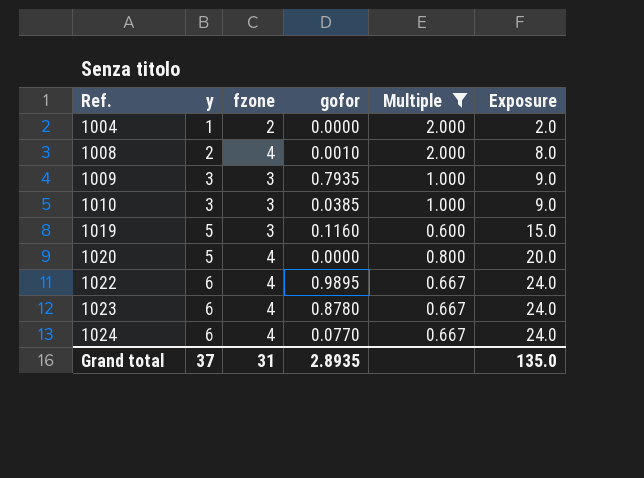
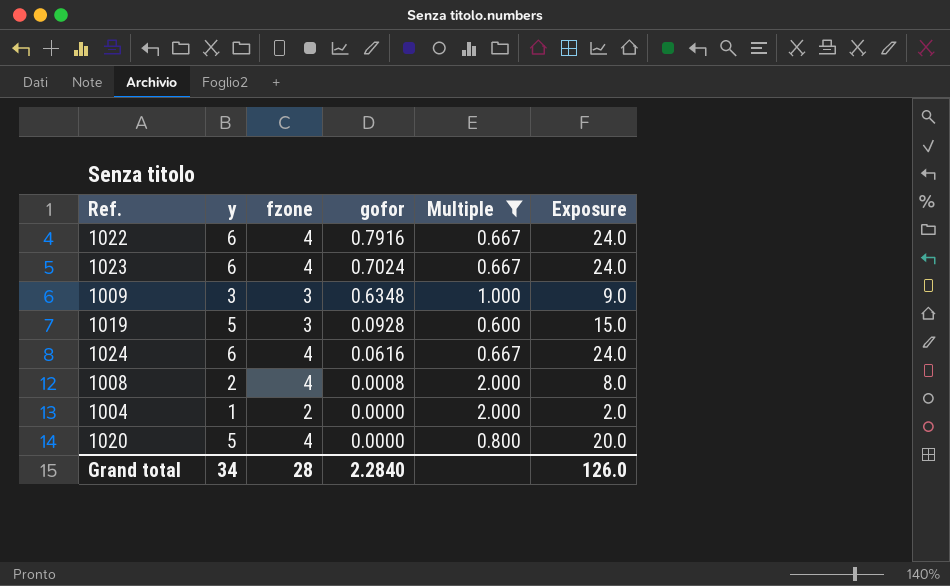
row order: Ref. ascending -> gofor descending
row 1010: 3 | 3 | 0.0385 | 1.000 | 9.0 -> none
1022 | gofor: 0.9895 -> 0.7916
1023 | gofor: 0.8780 -> 0.7024
1009 | gofor: 0.7935 -> 0.6348
1019 | gofor: 0.1160 -> 0.0928
1024 | gofor: 0.0770 -> 0.0616
1008 | gofor: 0.0010 -> 0.0008
Grand total | y: 37 -> 34
Grand total | fzone: 31 -> 28
Grand total | gofor: 2.8935 -> 2.2840
Grand total | Exposure: 135.0 -> 126.0

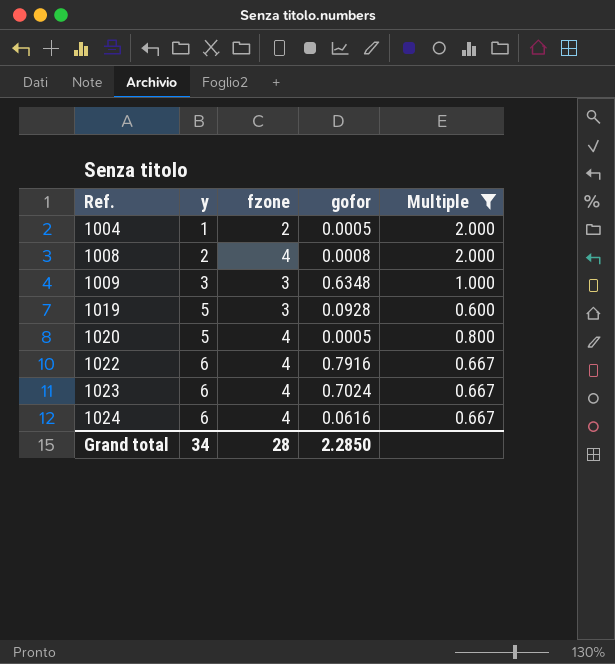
row order: gofor descending -> Ref. ascending
column Exposure | formula: [y] * [fzone] -> none
1004 | gofor: 0.0000 -> 0.0005
1020 | gofor: 0.0000 -> 0.0005
Grand total | gofor: 2.2840 -> 2.2850

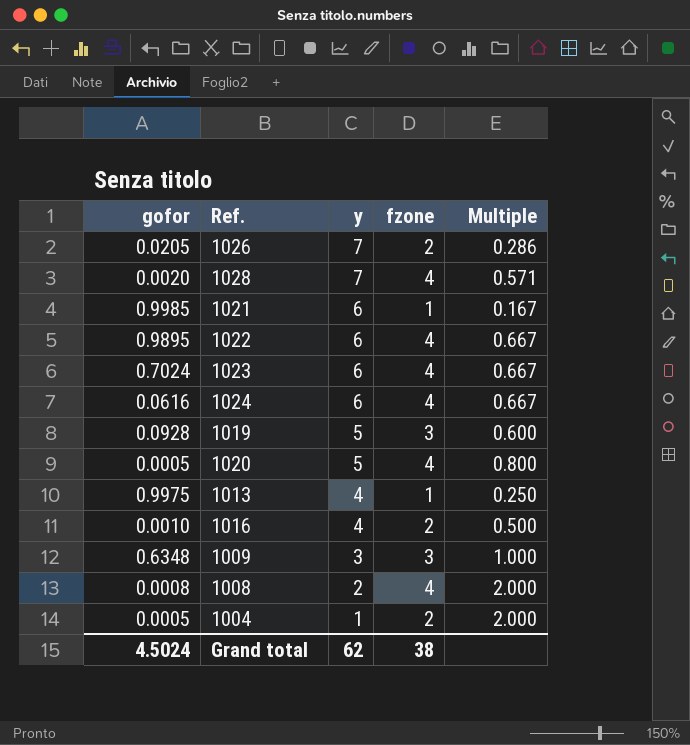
filter: Multiple >= 0.600 -> none
row order: Ref. ascending -> y descending
column gofor | position: 4 -> 1
1022 | gofor: 0.7916 -> 0.9895
Grand total | gofor: 2.2850 -> 4.5024
Grand total | y: 34 -> 62
Grand total | fzone: 28 -> 38

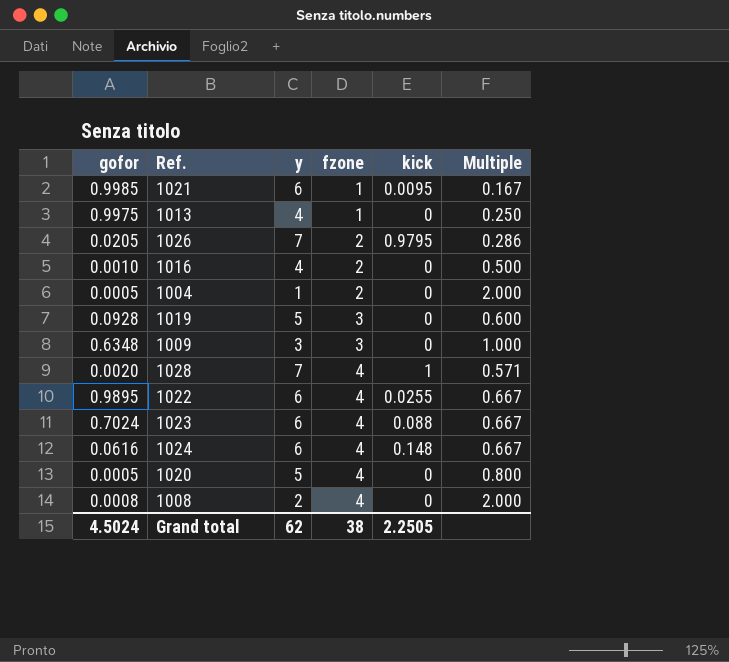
row order: y descending -> fzone ascending
column kick | position: none -> 5

